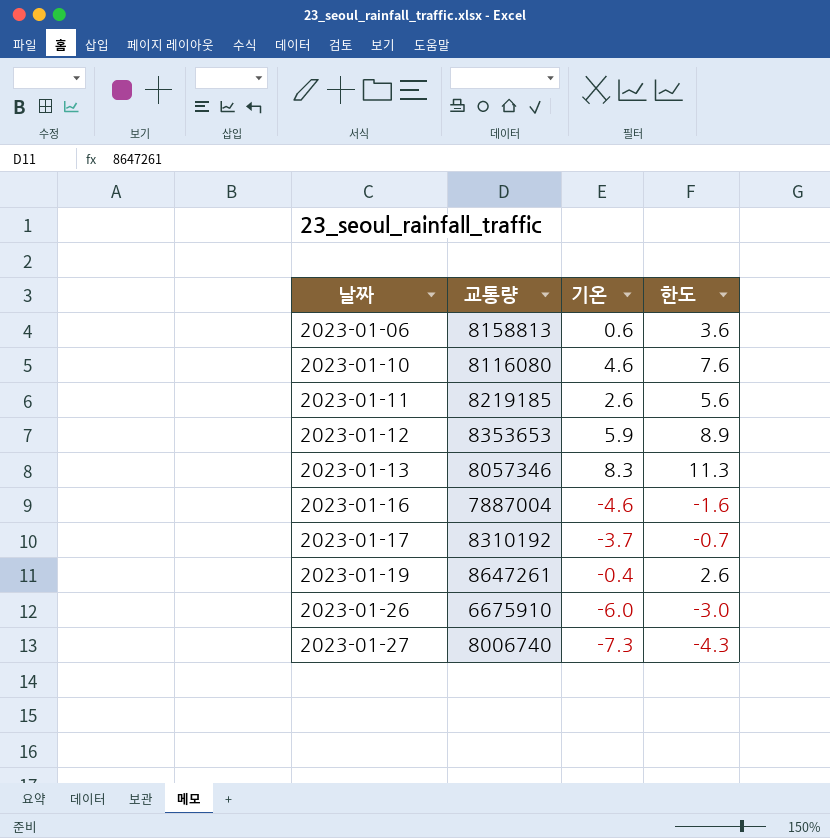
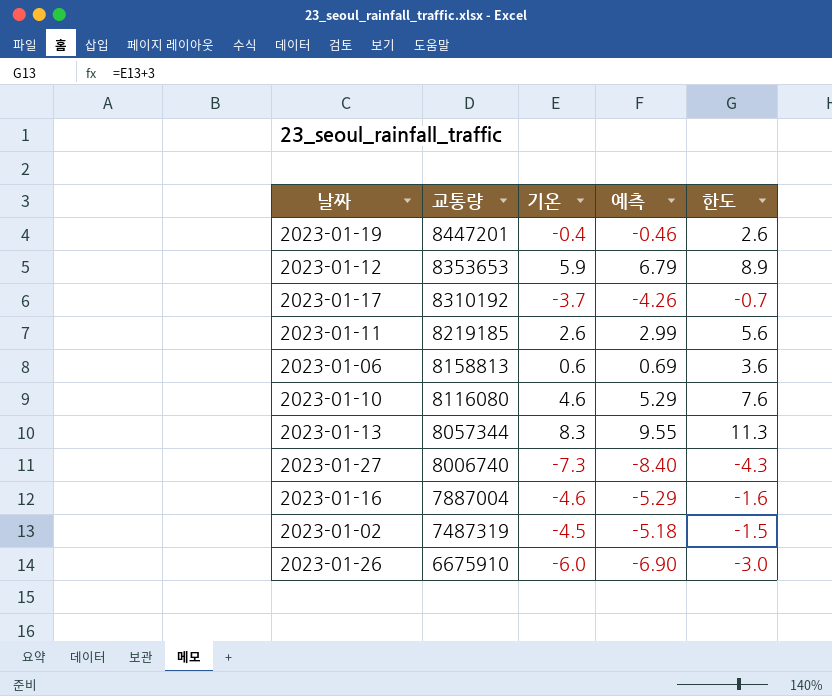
row order: 날짜 ascending -> 교통량 descending
column 예측 | formula: none -> [기온] * 1.15
2023-01-19 | 교통량: 8647261 -> 8447201
2023-01-13 | 교통량: 8057346 -> 8057344
row 2023-01-02: none -> 7487319 | -4.5 | -5.18 | -1.5

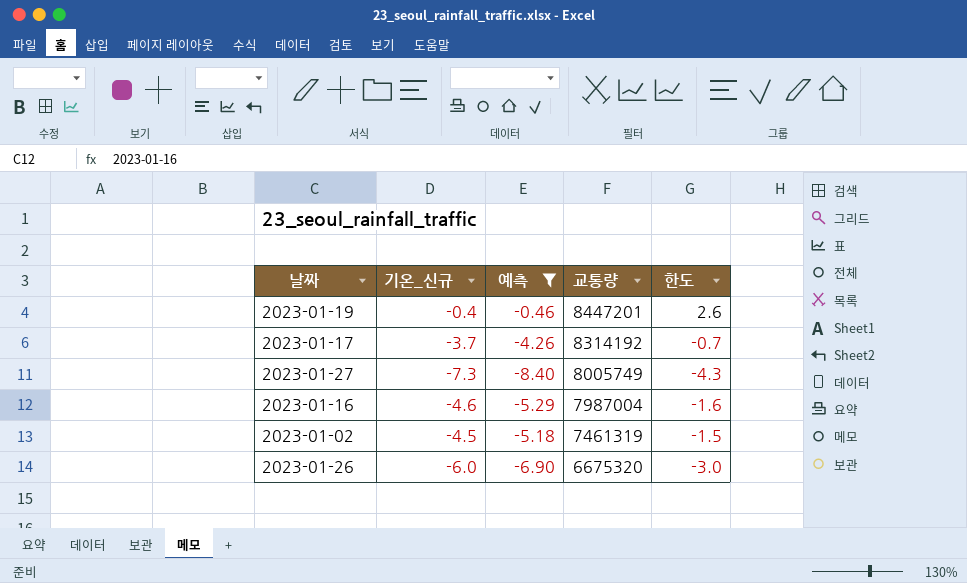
filter: none -> 예측 <= -0.46
column name: 기온 -> 기온_신규
column 교통량 | position: 2 -> 4
2023-01-17 | 교통량: 8310192 -> 8314192
2023-01-27 | 교통량: 8006740 -> 8005749
2023-01-16 | 교통량: 7887004 -> 7987004
2023-01-02 | 교통량: 7487319 -> 7461319
2023-01-26 | 교통량: 6675910 -> 6675320

